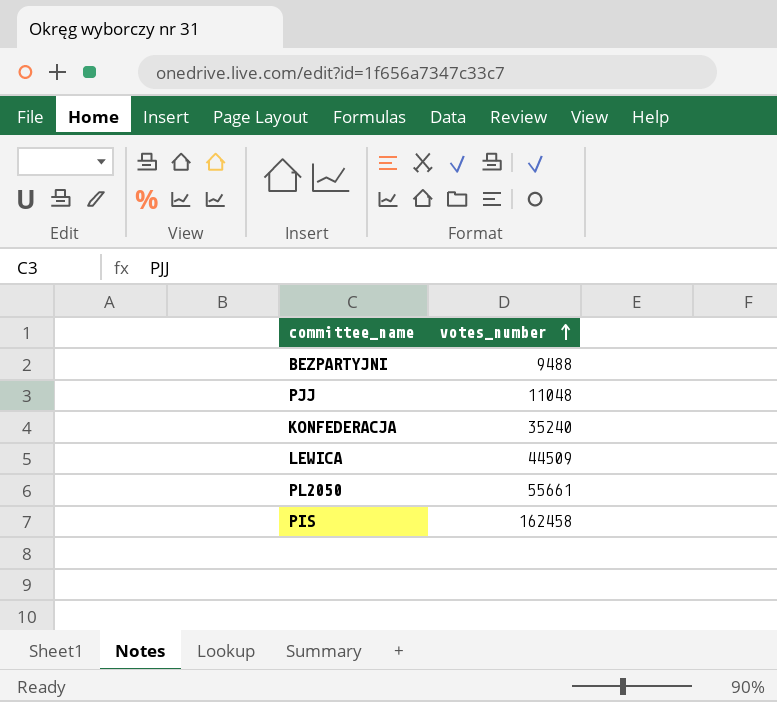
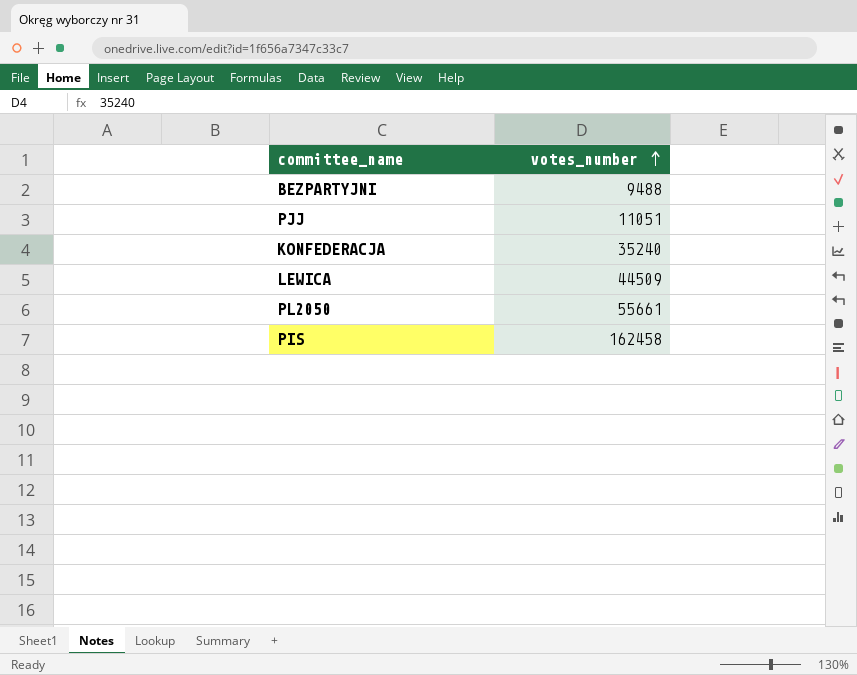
PJJ | votes_number: 11048 -> 11051

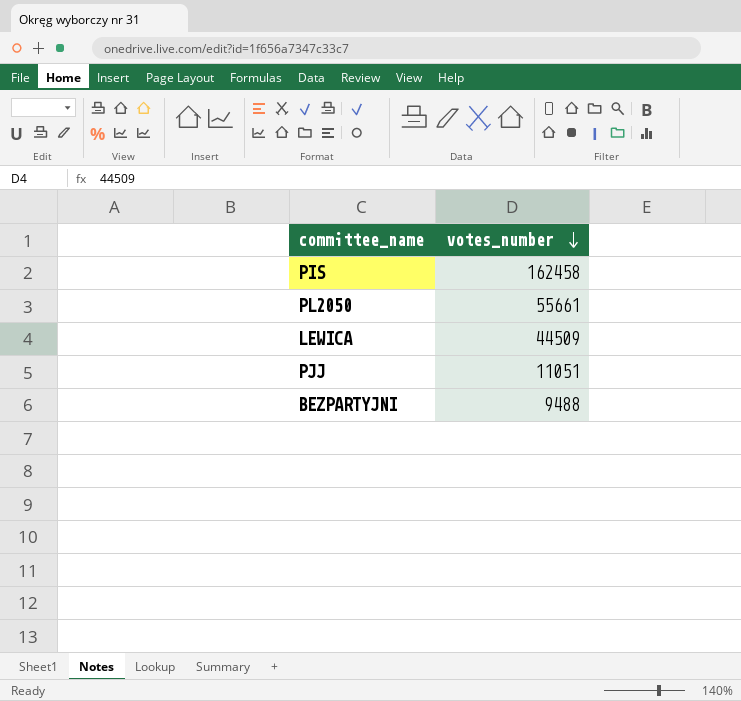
row order: votes_number ascending -> votes_number descending
row KONFEDERACJA: 35240 -> none

